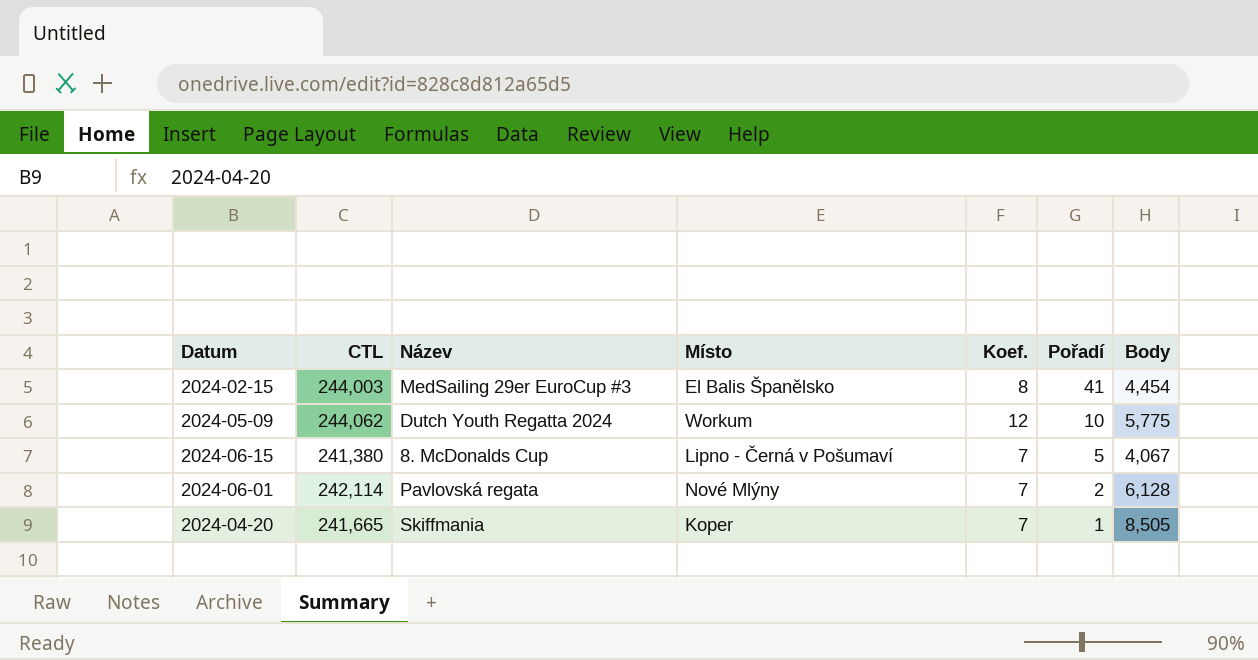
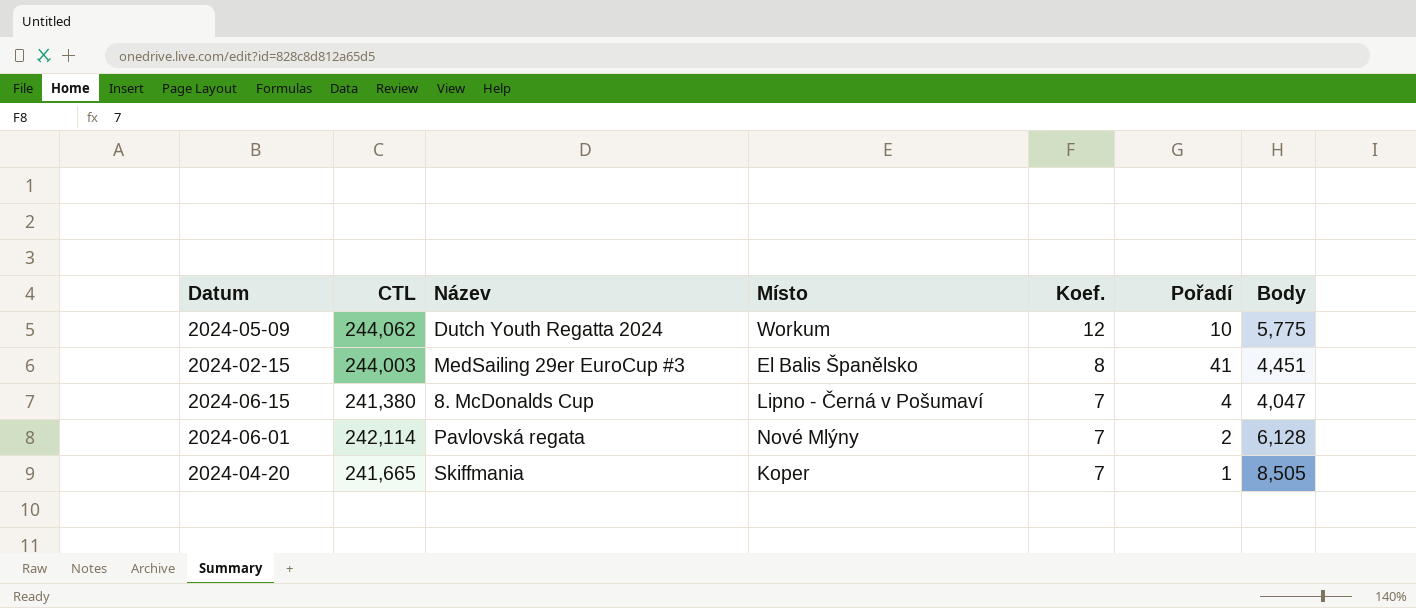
row order: Pořadí descending -> Koef. descending
2024-02-15 | Body: 4,454 -> 4,451
2024-06-15 | Pořadí: 5 -> 4
2024-06-15 | Body: 4,067 -> 4,047

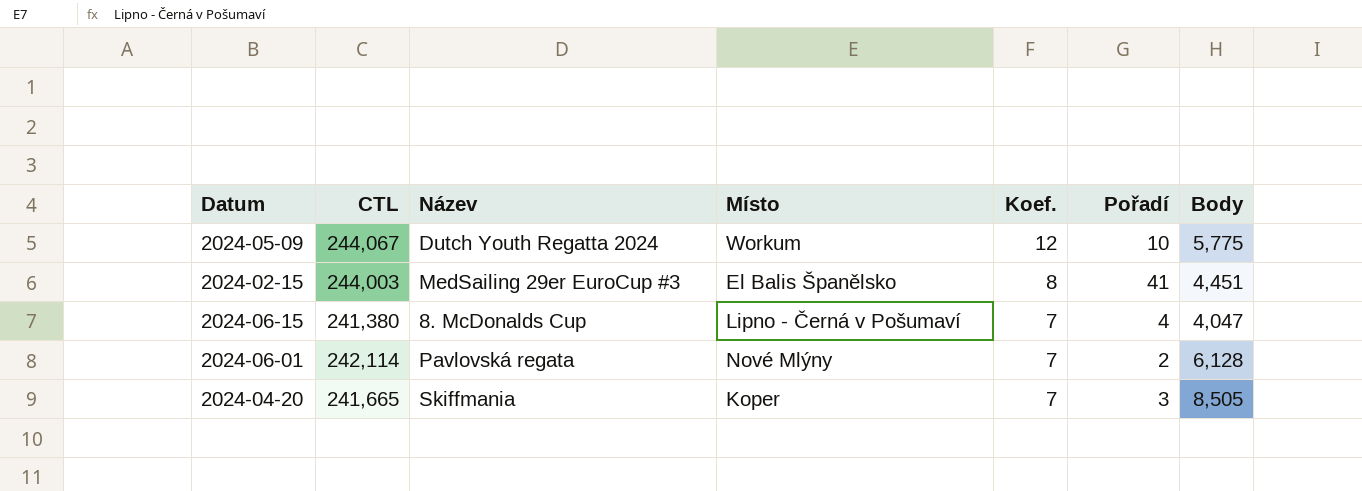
2024-05-09 | CTL: 244,062 -> 244,067
2024-04-20 | Pořadí: 1 -> 3

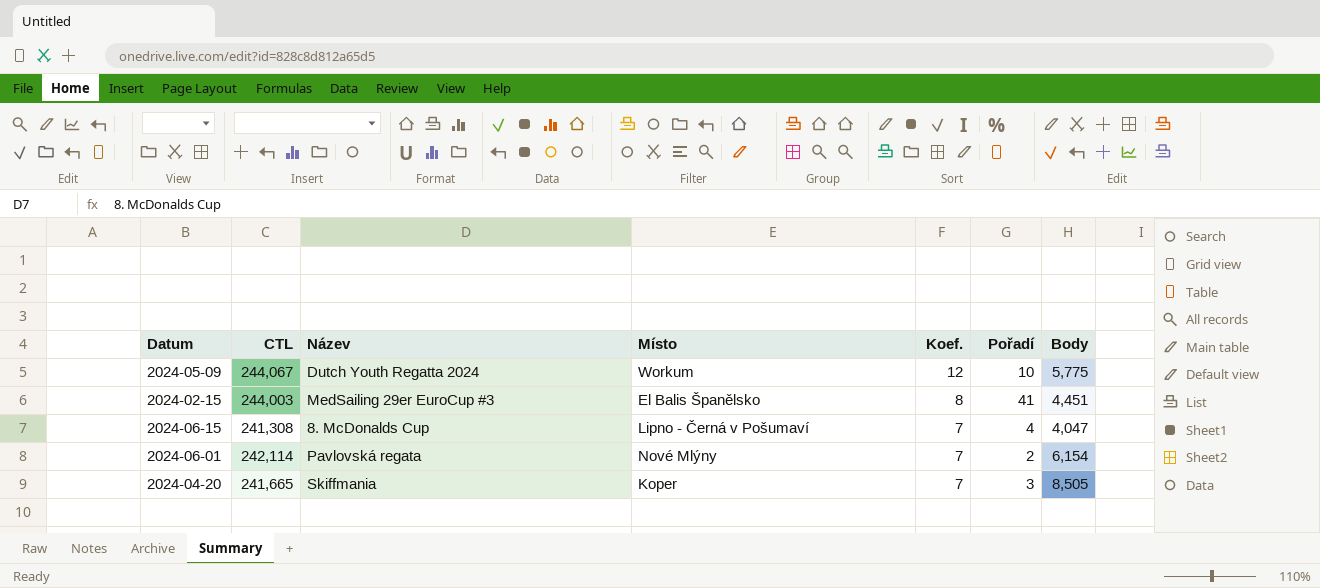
2024-06-15 | CTL: 241,380 -> 241,308
2024-06-01 | Body: 6,128 -> 6,154

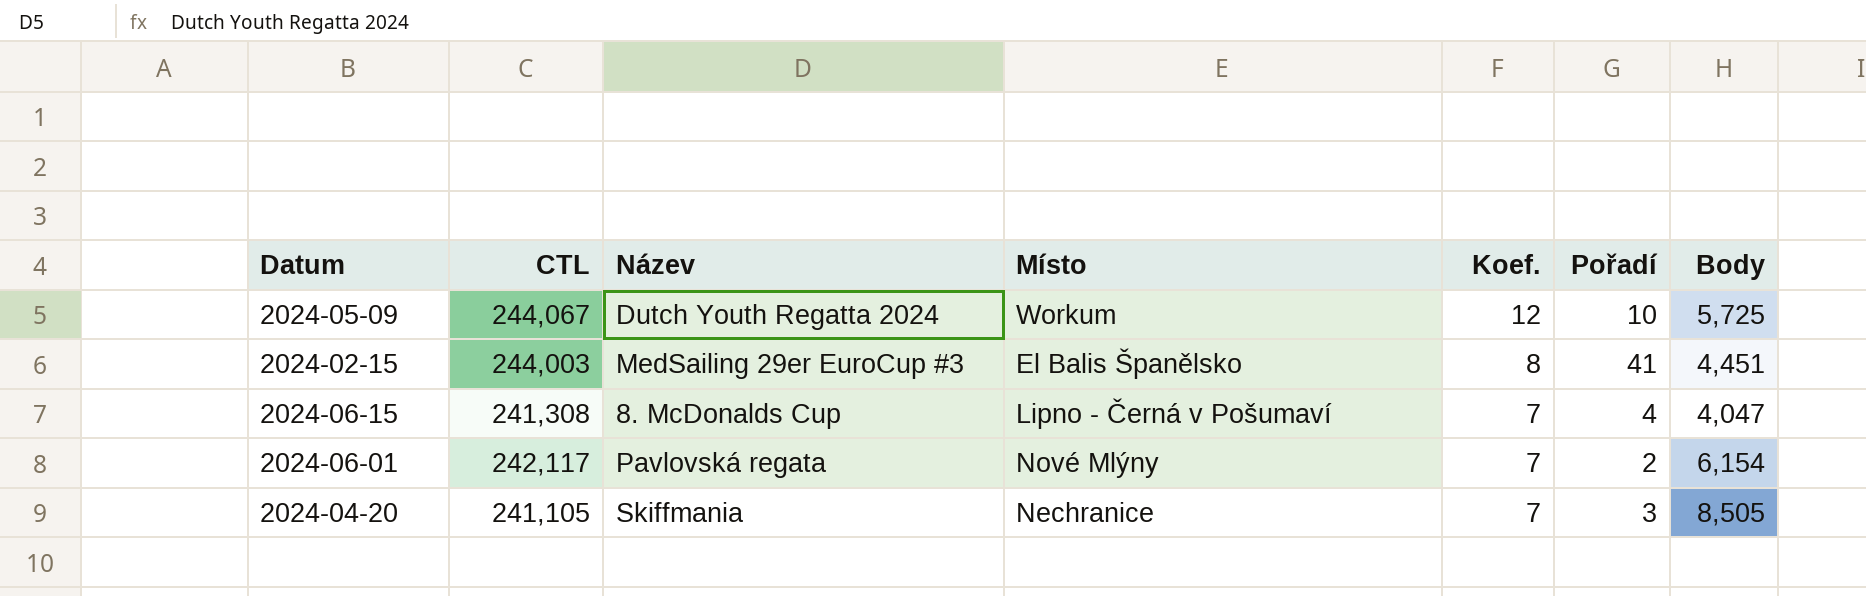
2024-05-09 | Body: 5,775 -> 5,725
2024-06-01 | CTL: 242,114 -> 242,117
2024-04-20 | CTL: 241,665 -> 241,105
2024-04-20 | Místo: Koper -> Nechranice

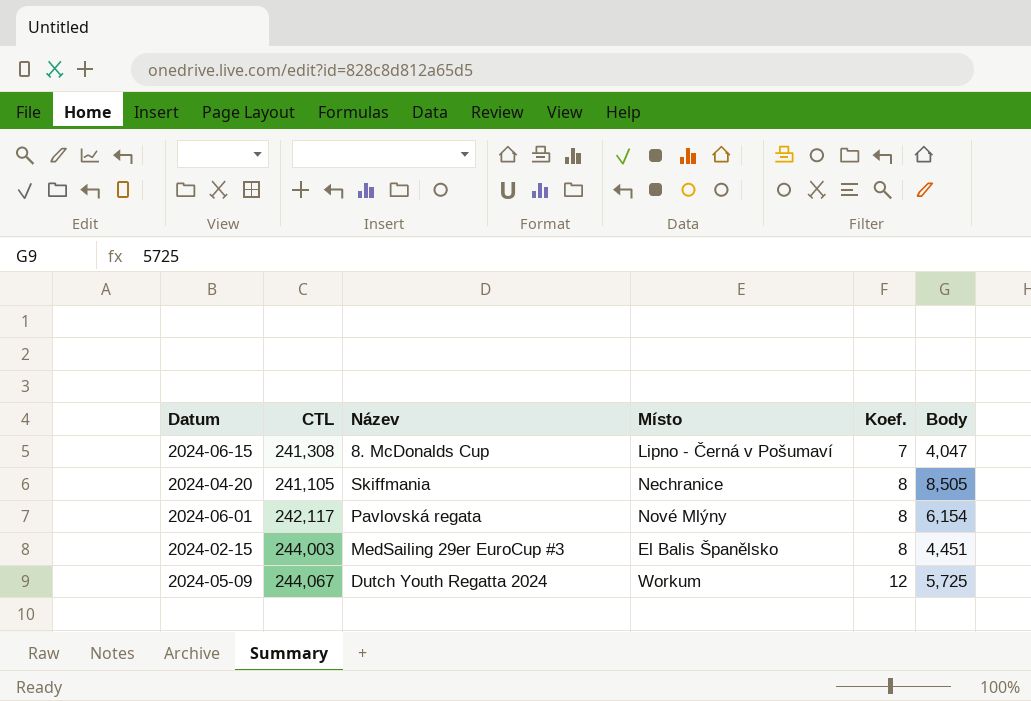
row order: Koef. descending -> Koef. ascending
column Pořadí | position: 6 -> none
2024-04-20 | Koef.: 7 -> 8
2024-06-01 | Koef.: 7 -> 8

